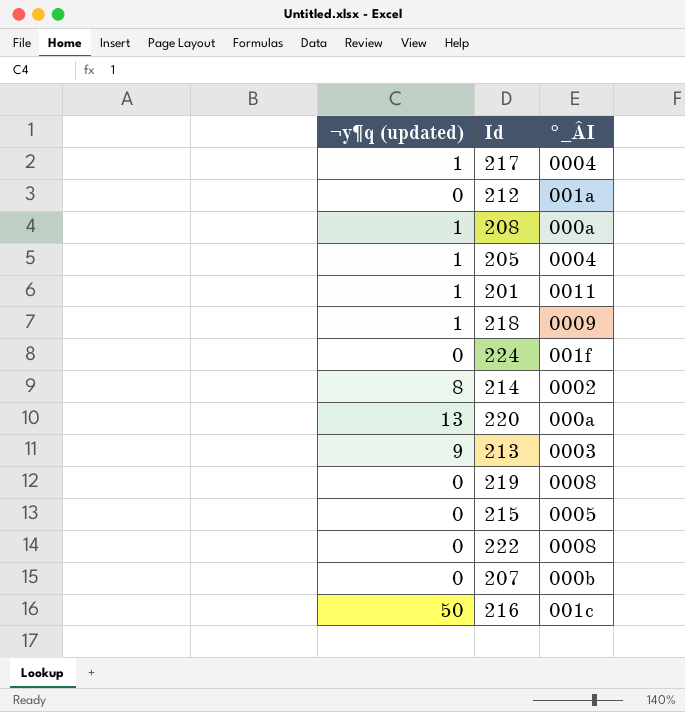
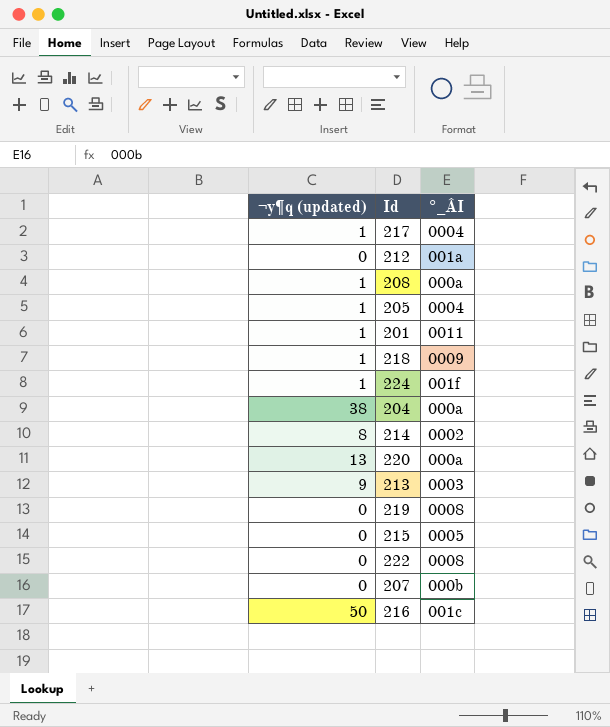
224 | ¬y¶q (updated): 0 -> 1
row 204: none -> 38 | 000a

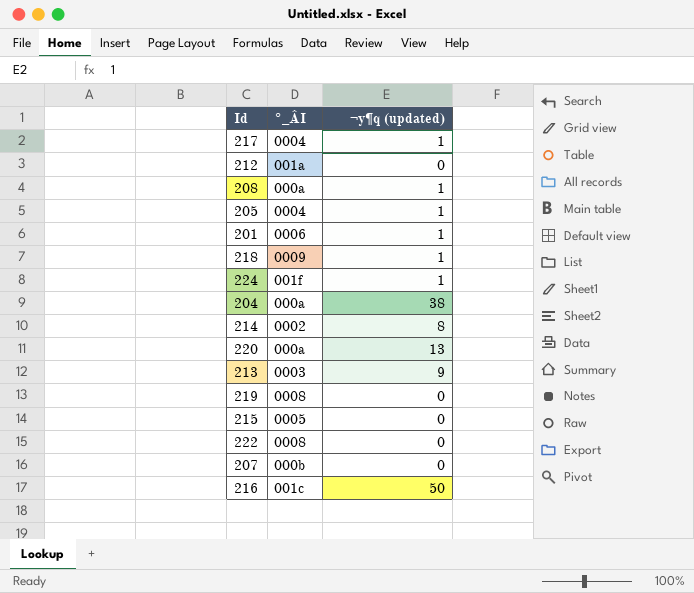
column ¬y¶q (updated) | position: 1 -> 3
201 | °_ÂI: 0011 -> 0006

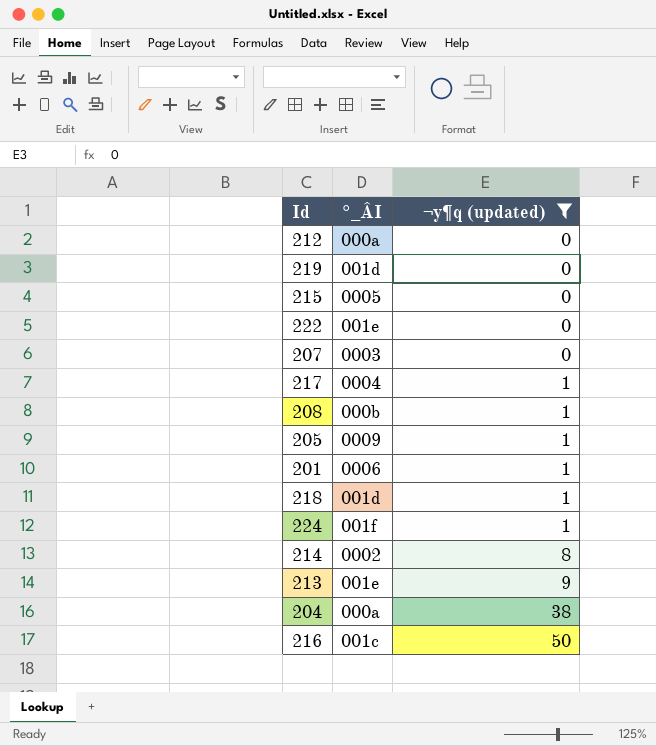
filter: none -> ¬y¶q (updated) != 13
row order: none -> ¬y¶q (updated) ascending
212 | °_ÂI: 001a -> 000a
219 | °_ÂI: 0008 -> 001d
222 | °_ÂI: 0008 -> 001e
207 | °_ÂI: 000b -> 0003
208 | °_ÂI: 000a -> 000b
205 | °_ÂI: 0004 -> 0009
218 | °_ÂI: 0009 -> 001d
213 | °_ÂI: 0003 -> 001e

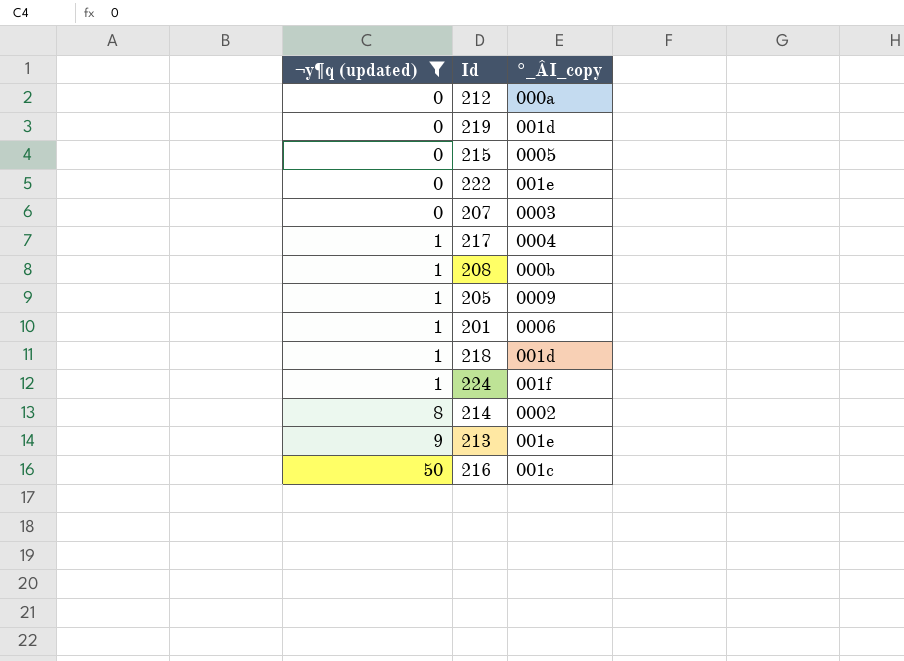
column ¬y¶q (updated) | position: 3 -> 1
column name: °_ÂI -> °_ÂI_copy
row 204: 000a | 38 -> none

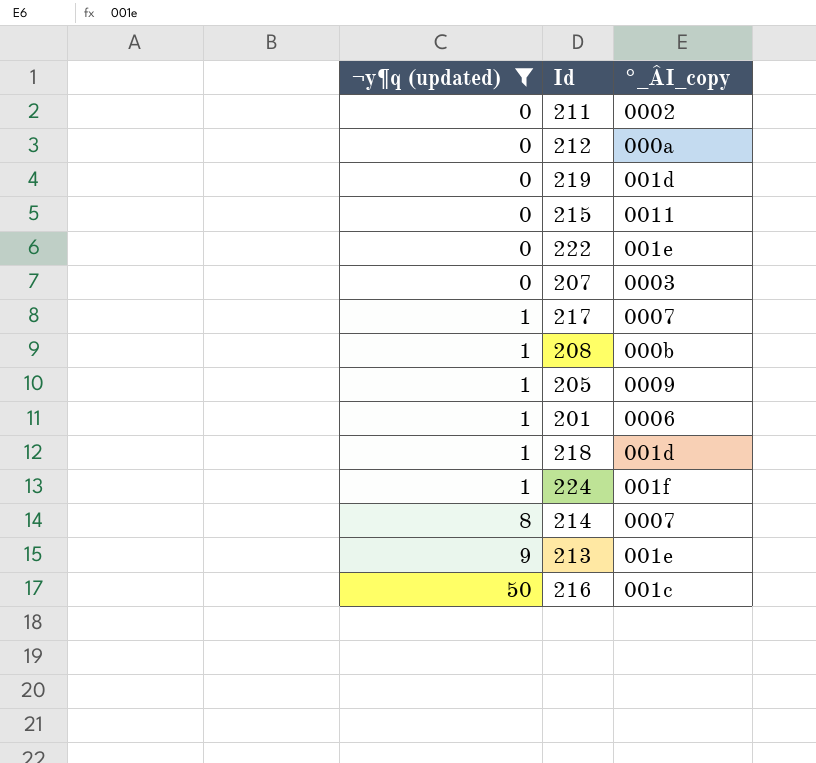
row 211: none -> 0 | 0002
215 | °_ÂI_copy: 0005 -> 0011
217 | °_ÂI_copy: 0004 -> 0007
214 | °_ÂI_copy: 0002 -> 0007

